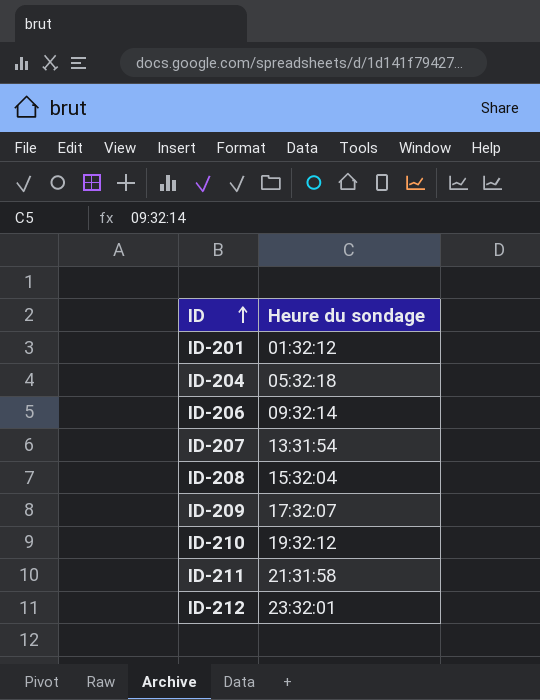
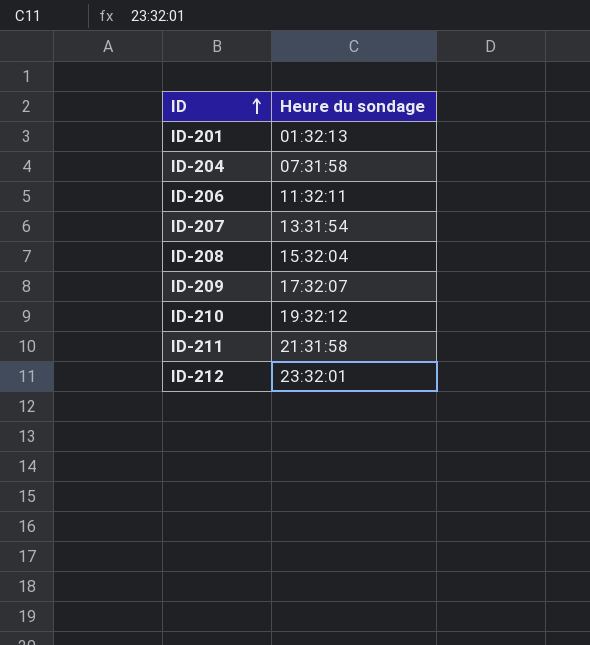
ID-201 | Heure du sondage: 01:32:12 -> 01:32:13
ID-204 | Heure du sondage: 05:32:18 -> 07:31:58
ID-206 | Heure du sondage: 09:32:14 -> 11:32:11

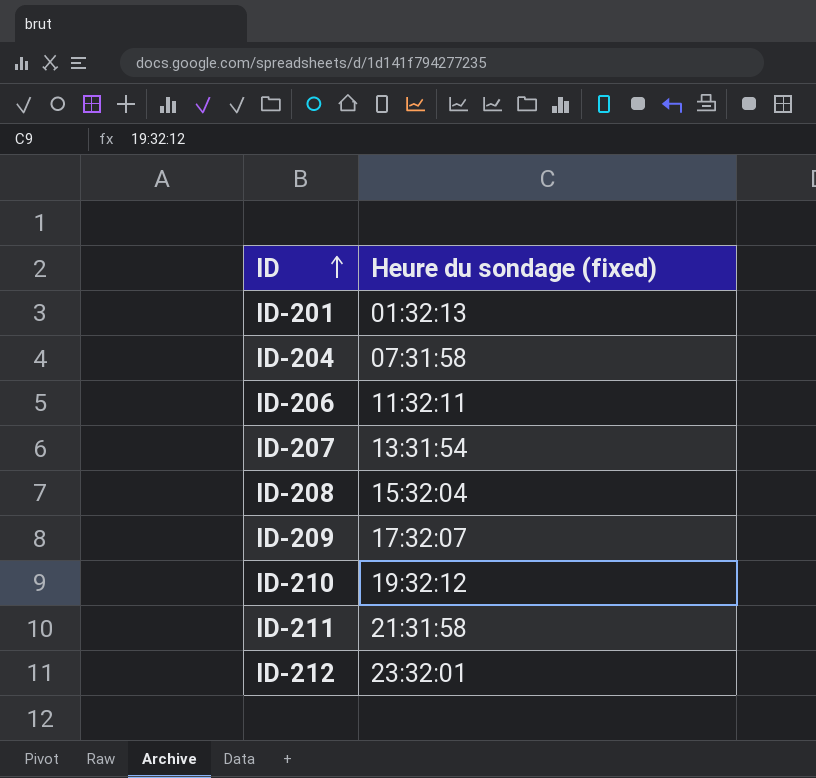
column name: Heure du sondage -> Heure du sondage (fixed)

